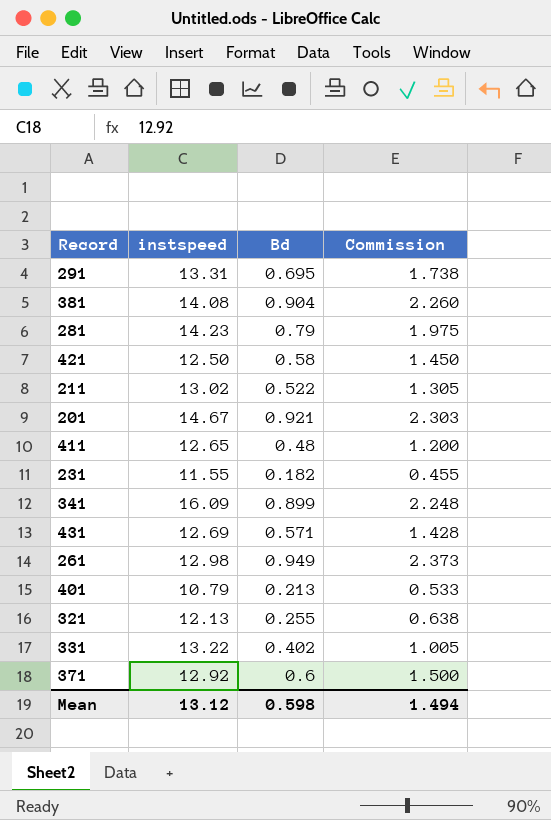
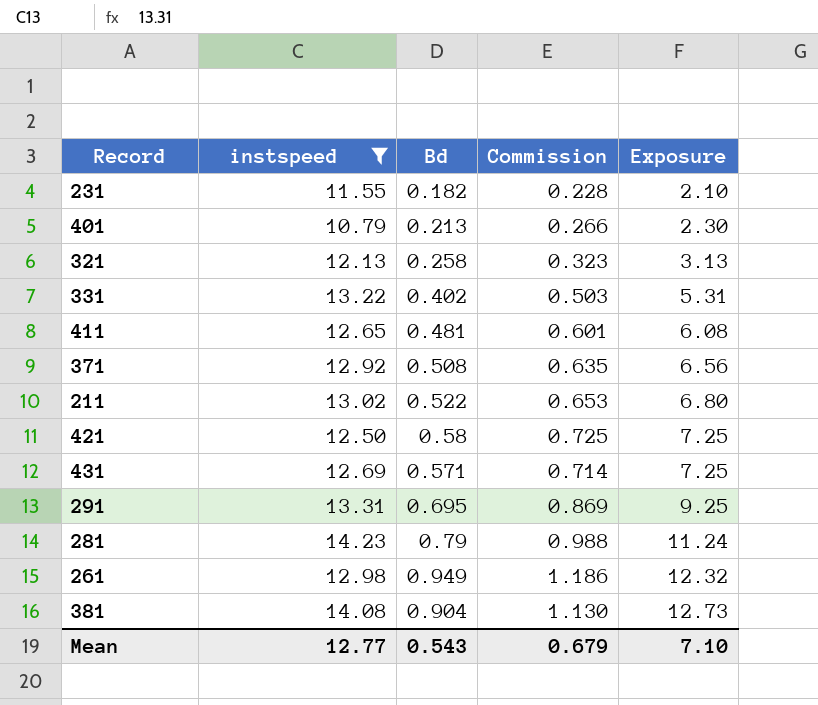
filter: none -> instspeed <= 14.23
row order: none -> Exposure ascending
column Commission | formula: [Bd] * 2.5 -> [Bd] * 1.25
column Exposure | formula: none -> [instspeed] * [Bd]
321 | Bd: 0.255 -> 0.258
411 | Bd: 0.48 -> 0.481
371 | Bd: 0.6 -> 0.508
Mean | instspeed: 13.12 -> 12.77
Mean | Bd: 0.598 -> 0.543
Mean | Commission: 1.494 -> 0.679

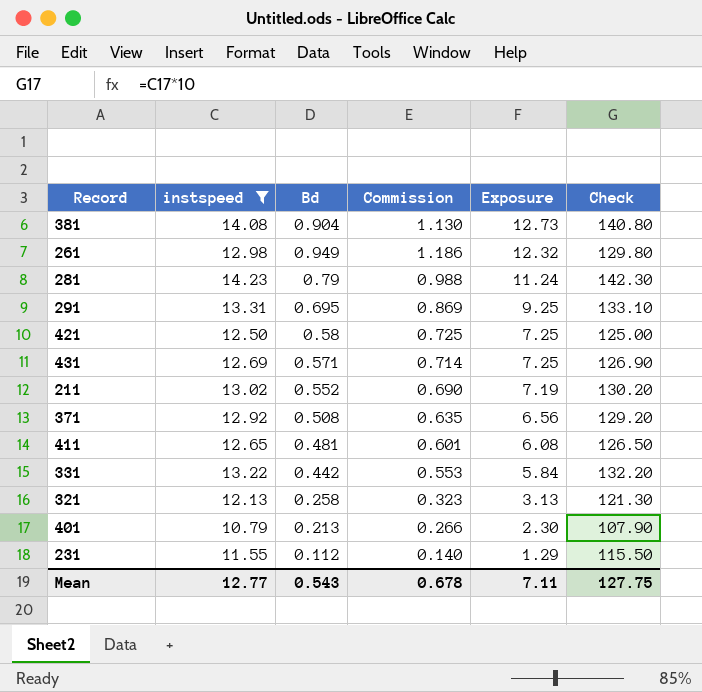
row order: Exposure ascending -> Exposure descending
column Check | formula: none -> [instspeed] * 10
211 | Bd: 0.522 -> 0.552
211 | Commission: 0.653 -> 0.690
211 | Exposure: 6.80 -> 7.19
331 | Bd: 0.402 -> 0.442
331 | Commission: 0.503 -> 0.553
331 | Exposure: 5.31 -> 5.84
231 | Bd: 0.182 -> 0.112
231 | Commission: 0.228 -> 0.140
231 | Exposure: 2.10 -> 1.29
Mean | Commission: 0.679 -> 0.678
Mean | Exposure: 7.10 -> 7.11

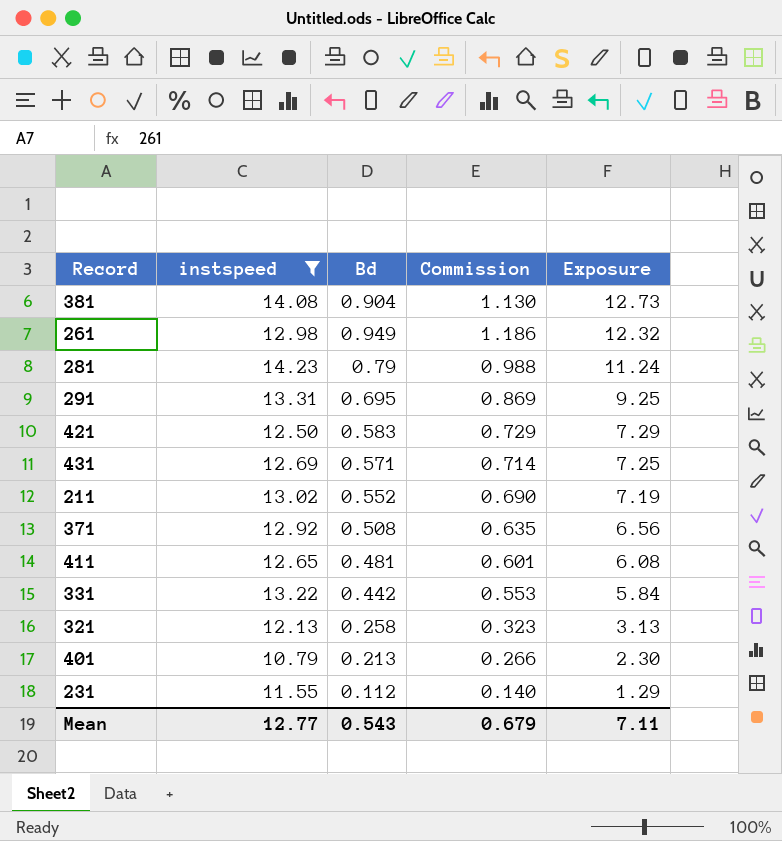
column Check | formula: [instspeed] * 10 -> none
421 | Bd: 0.58 -> 0.583
421 | Commission: 0.725 -> 0.729
421 | Exposure: 7.25 -> 7.29
Mean | Commission: 0.678 -> 0.679

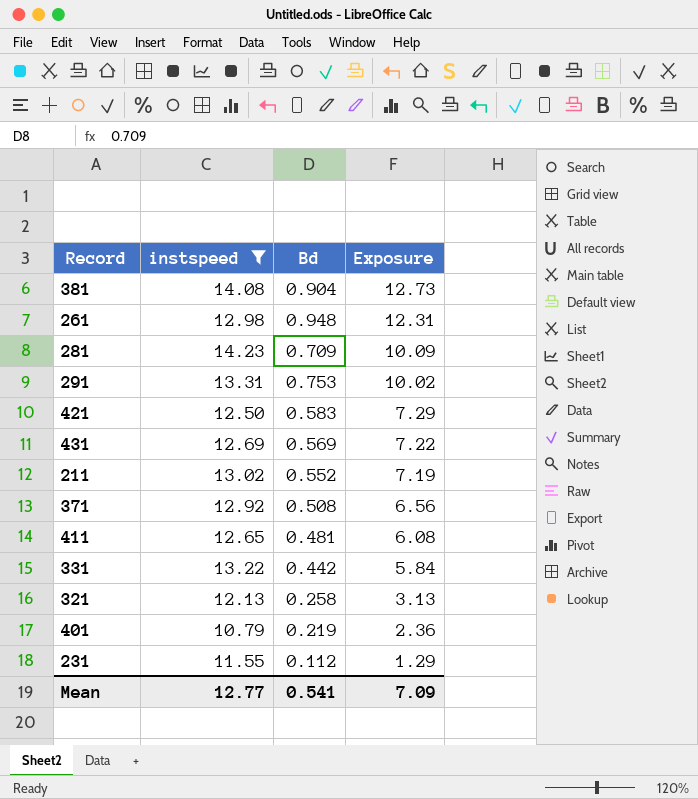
column Commission | formula: [Bd] * 1.25 -> none
261 | Bd: 0.949 -> 0.948
261 | Exposure: 12.32 -> 12.31
281 | Bd: 0.79 -> 0.709
281 | Exposure: 11.24 -> 10.09
291 | Bd: 0.695 -> 0.753
291 | Exposure: 9.25 -> 10.02
431 | Bd: 0.571 -> 0.569
431 | Exposure: 7.25 -> 7.22
401 | Bd: 0.213 -> 0.219
401 | Exposure: 2.30 -> 2.36
Mean | Bd: 0.543 -> 0.541
Mean | Exposure: 7.11 -> 7.09

